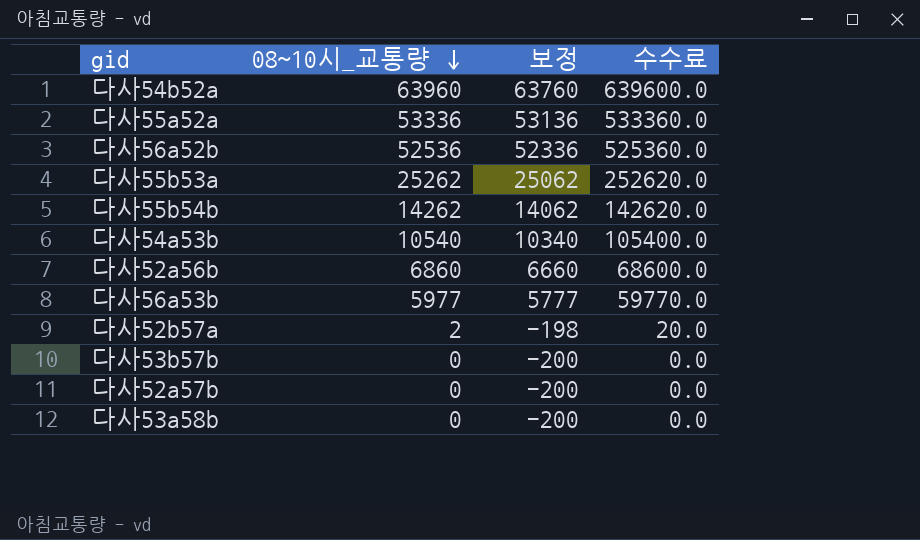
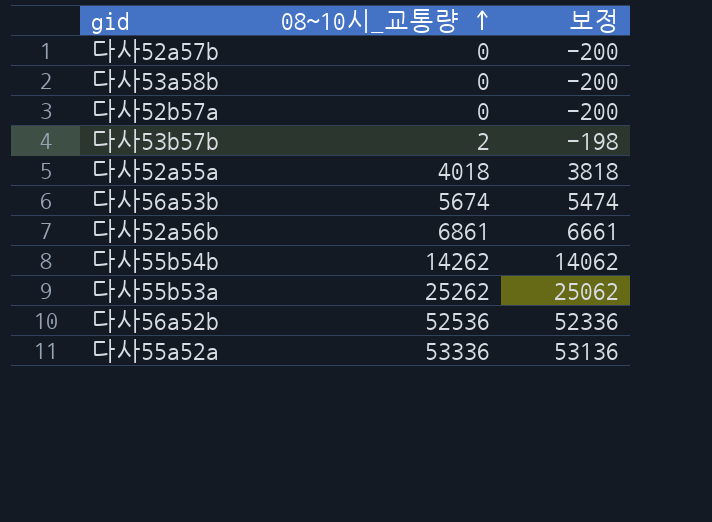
row order: 08~10시_교통량 descending -> 08~10시_교통량 ascending
column 수수료 | formula: [08~10시_교통량] * 10 -> none
row 다사54b52a: 63960 | 63760 | 639600.0 -> none
row 다사54a53b: 10540 | 10340 | 105400.0 -> none
다사52b57a | 08~10시_교통량: 2 -> 0
다사52b57a | 보정: -198 -> -200
다사53b57b | 08~10시_교통량: 0 -> 2
다사53b57b | 보정: -200 -> -198
row 다사52a55a: none -> 4018 | 3818
다사56a53b | 08~10시_교통량: 5977 -> 5674
다사56a53b | 보정: 5777 -> 5474
다사52a56b | 08~10시_교통량: 6860 -> 6861
다사52a56b | 보정: 6660 -> 6661

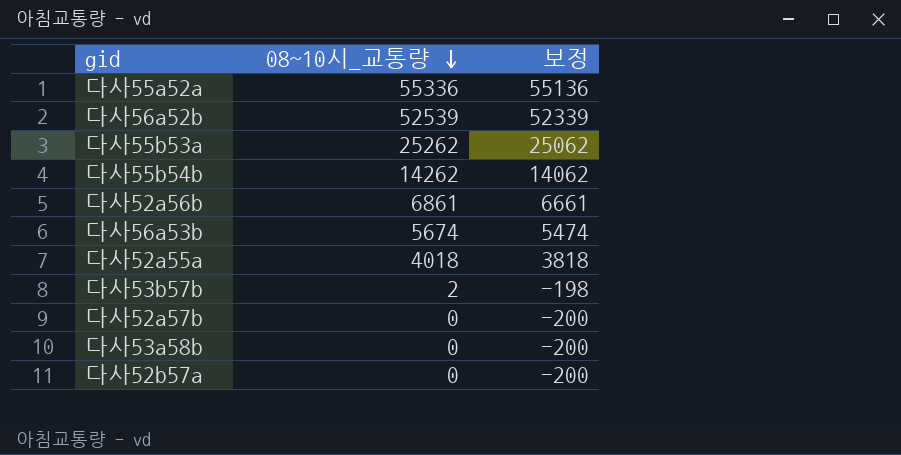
row order: 08~10시_교통량 ascending -> 08~10시_교통량 descending
다사55a52a | 08~10시_교통량: 53336 -> 55336
다사55a52a | 보정: 53136 -> 55136
다사56a52b | 08~10시_교통량: 52536 -> 52539
다사56a52b | 보정: 52336 -> 52339

